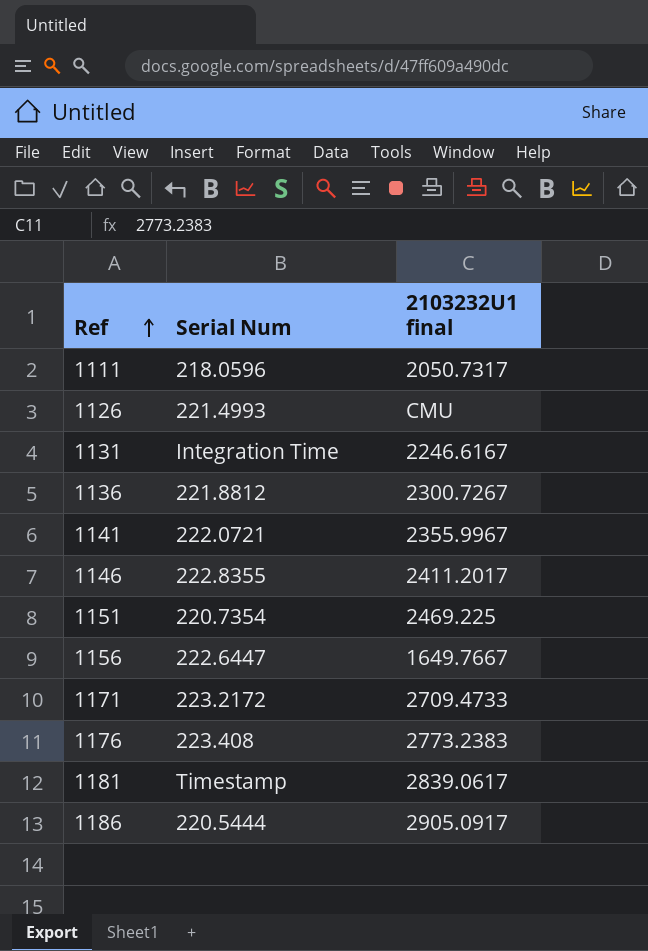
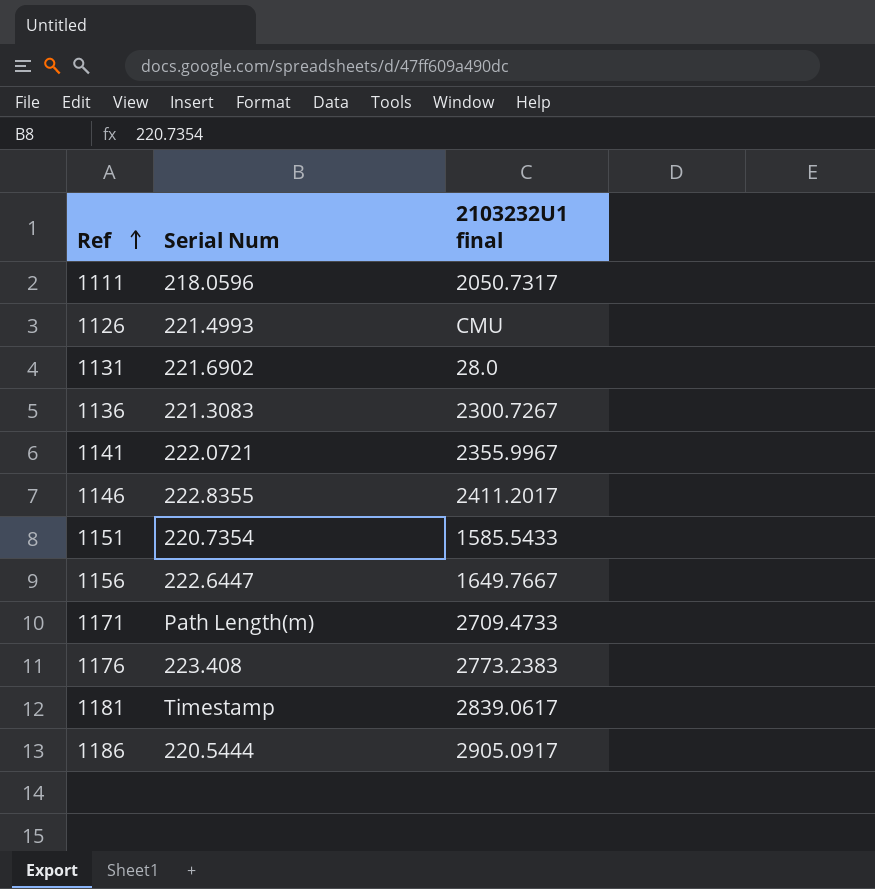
1131 | Serial Num: Integration Time -> 221.6902
1131 | 2103232U1 final: 2246.6167 -> 28.0
1136 | Serial Num: 221.8812 -> 221.3083
1151 | 2103232U1 final: 2469.225 -> 1585.5433
1171 | Serial Num: 223.2172 -> Path Length(m)

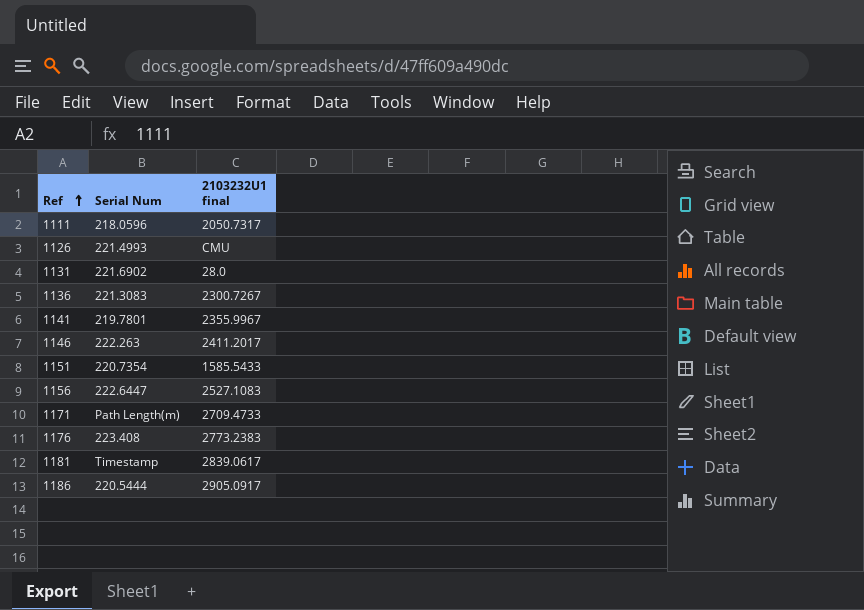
1141 | Serial Num: 222.0721 -> 219.7801
1146 | Serial Num: 222.8355 -> 222.263
1156 | 2103232U1 final: 1649.7667 -> 2527.1083

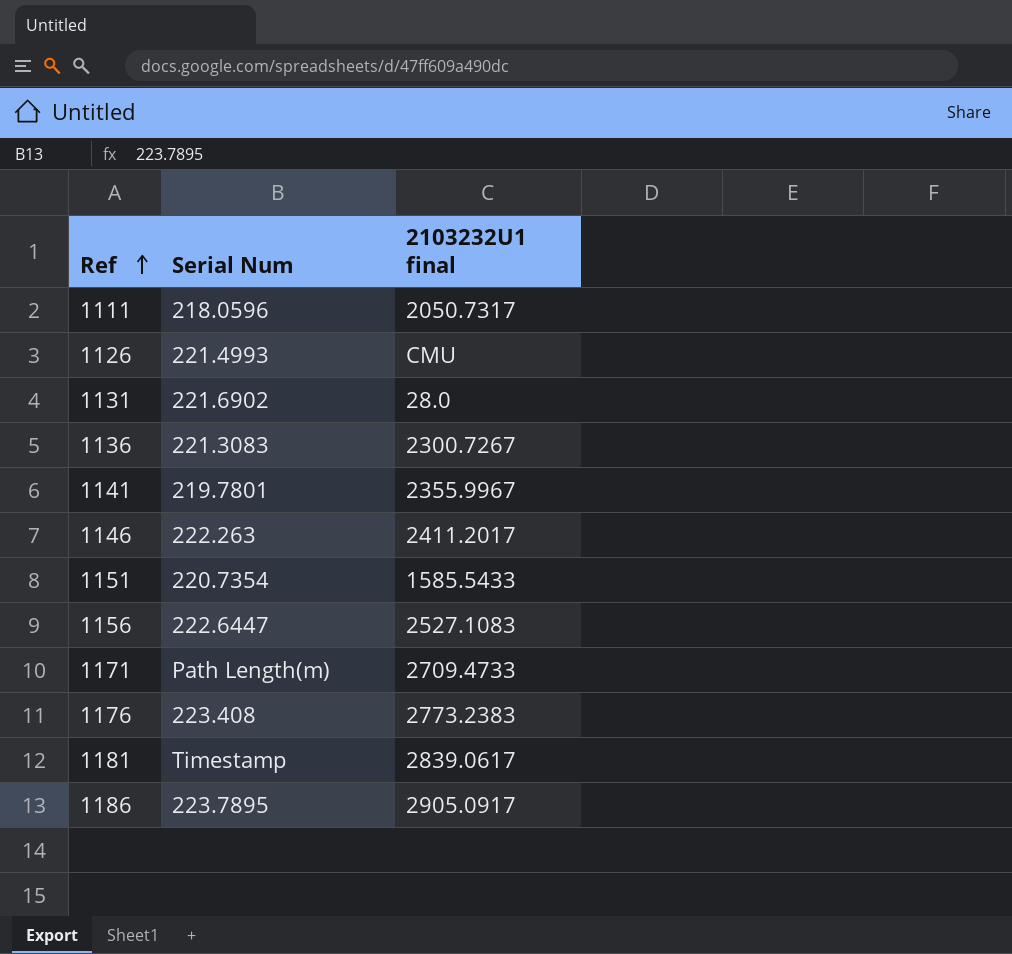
1186 | Serial Num: 220.5444 -> 223.7895

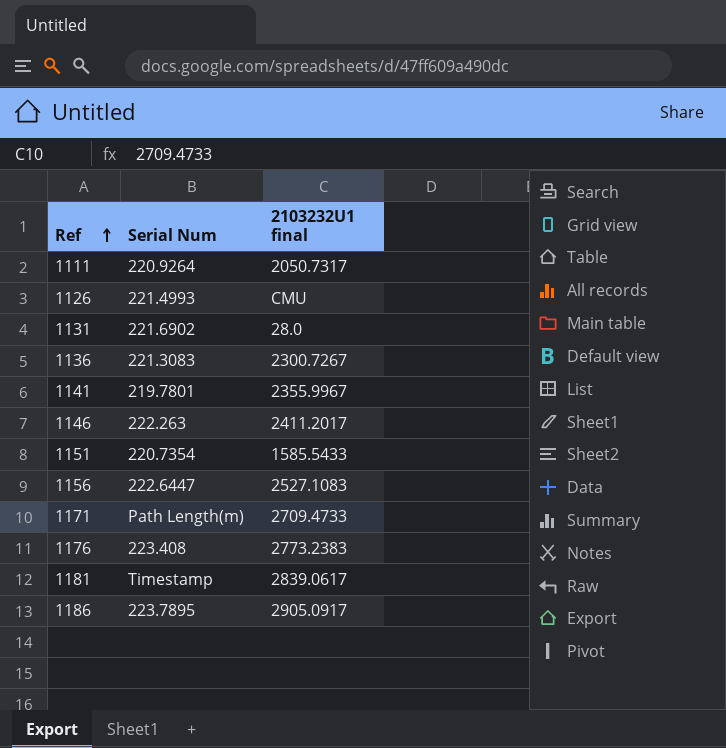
1111 | Serial Num: 218.0596 -> 220.9264

